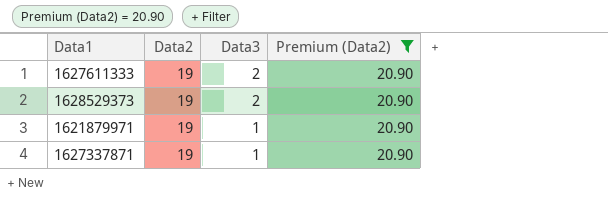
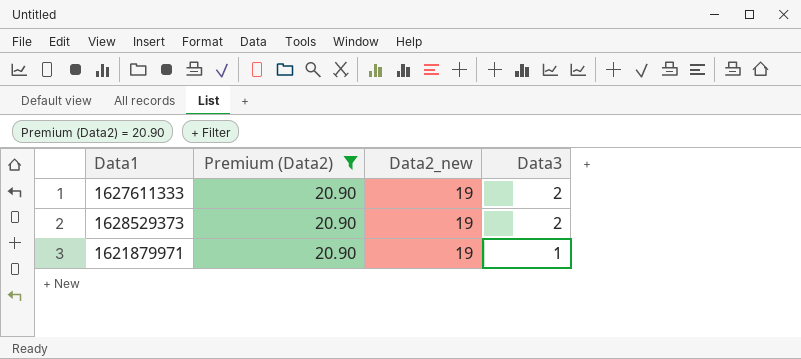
column Premium (Data2) | position: 4 -> 2
column name: Data2 -> Data2_new
row 1627337871: 19 | 1 | 20.90 -> none

